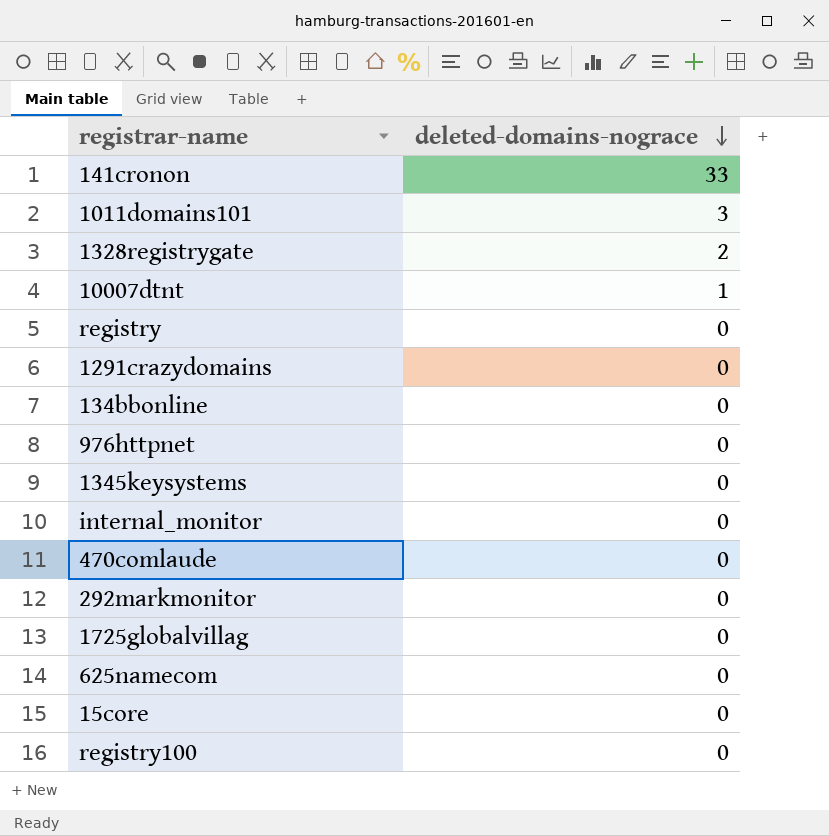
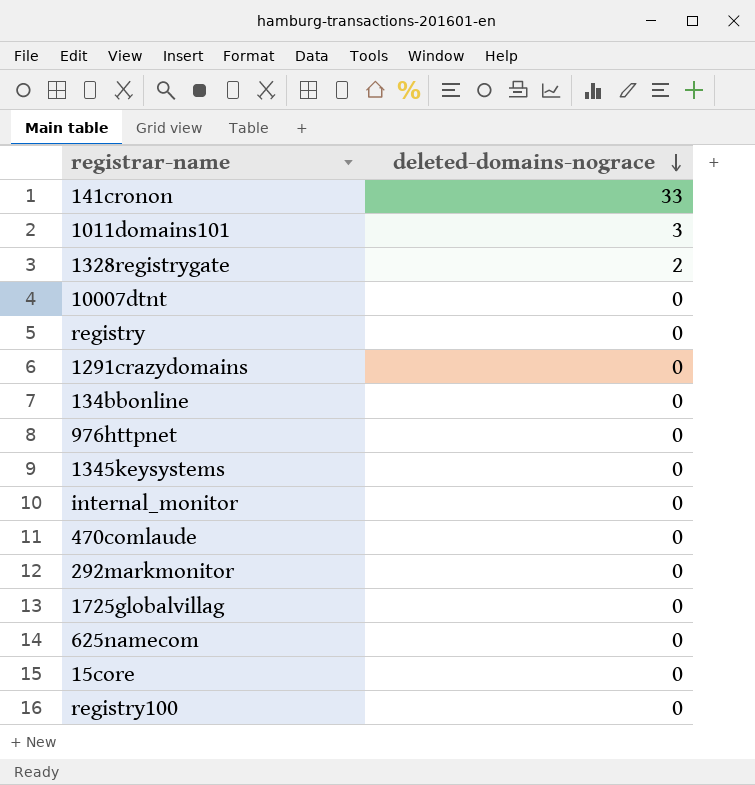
10007dtnt | deleted-domains-nograce: 1 -> 0

